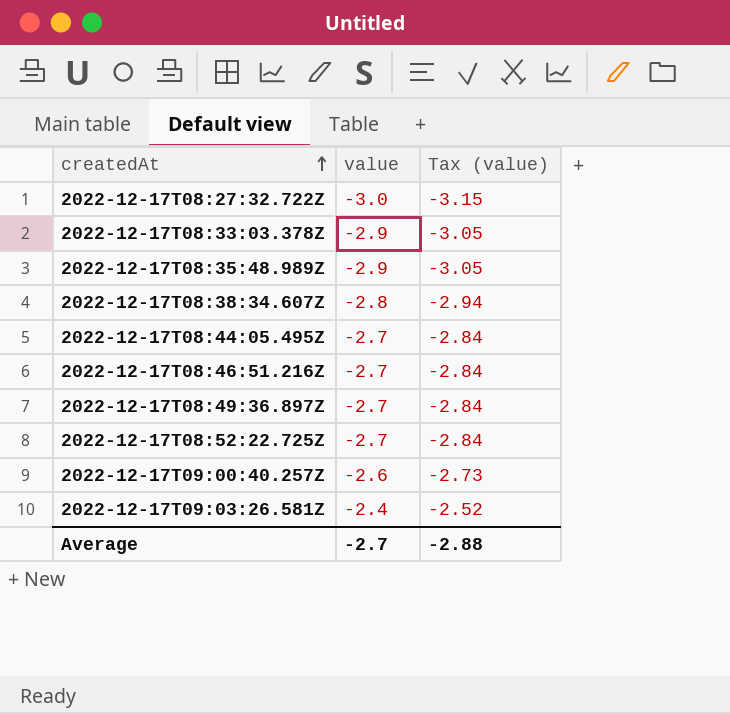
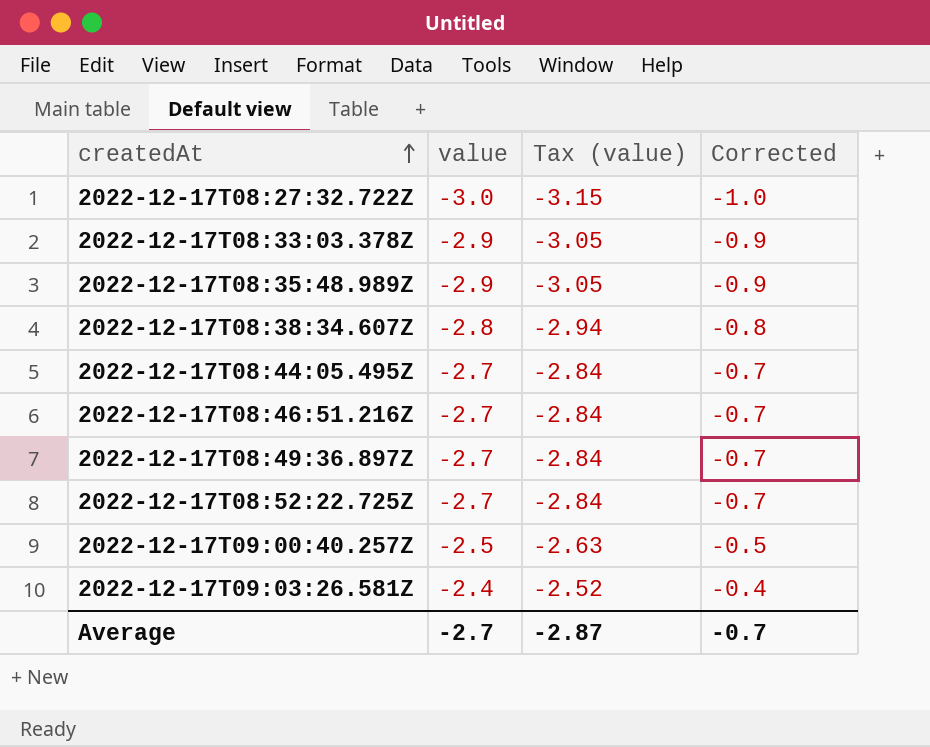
column Corrected | formula: none -> [value] + 2
2022-12-17T09:00:40.257Z | value: -2.6 -> -2.5
2022-12-17T09:00:40.257Z | Tax (value): -2.73 -> -2.63
Average | Tax (value): -2.88 -> -2.87

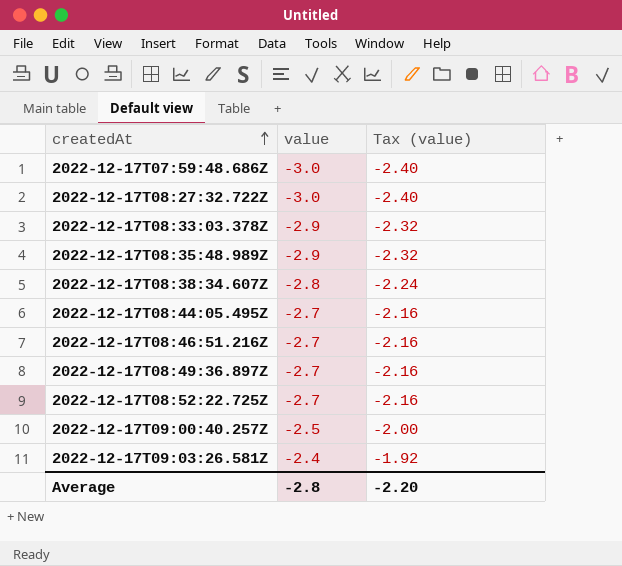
column Corrected | formula: [value] + 2 -> none
column Tax (value) | formula: [value] * 1.05 -> [value] * 0.8
row 2022-12-17T07:59:48.686Z: none -> -3.0 | -2.40
Average | value: -2.7 -> -2.8
Average | Tax (value): -2.87 -> -2.20

